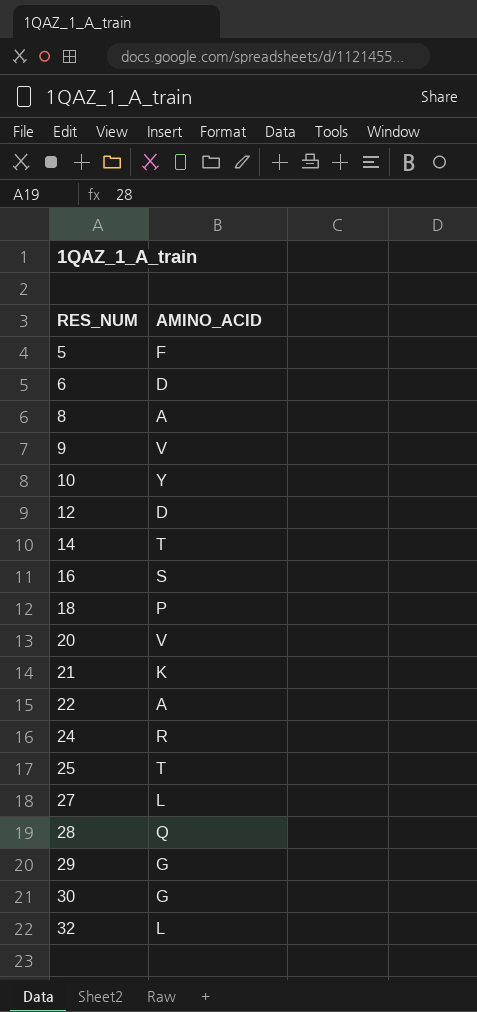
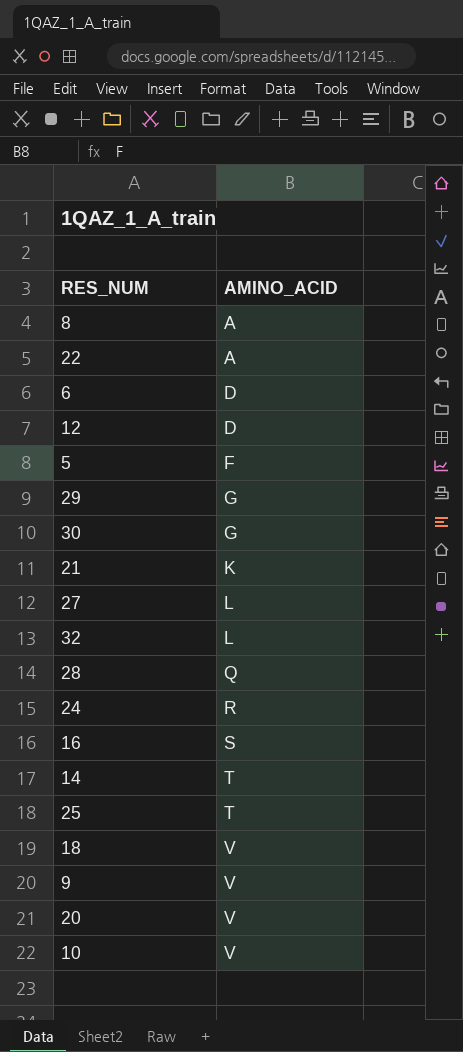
row order: RES_NUM ascending -> AMINO_ACID ascending
18 | AMINO_ACID: P -> V
10 | AMINO_ACID: Y -> V

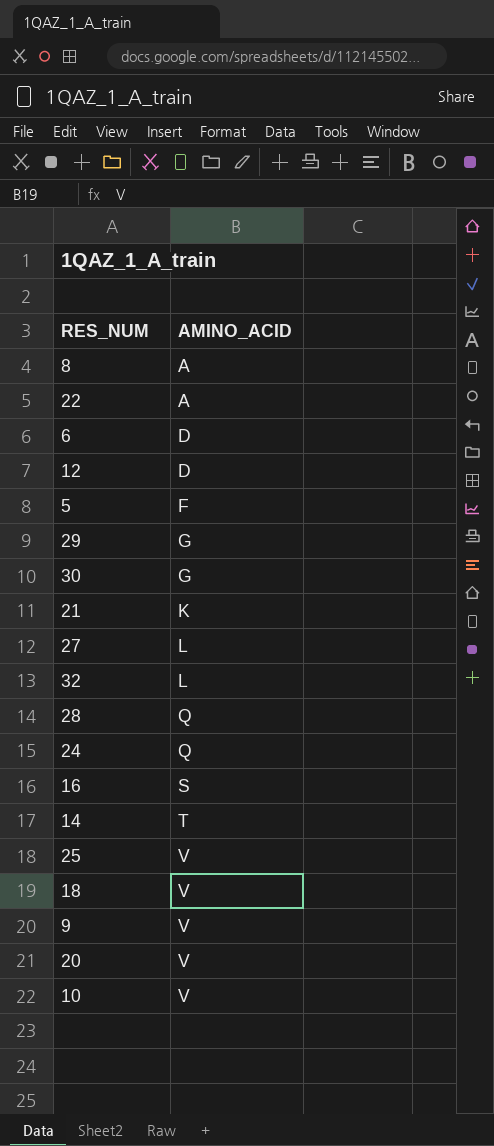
24 | AMINO_ACID: R -> Q
25 | AMINO_ACID: T -> V

